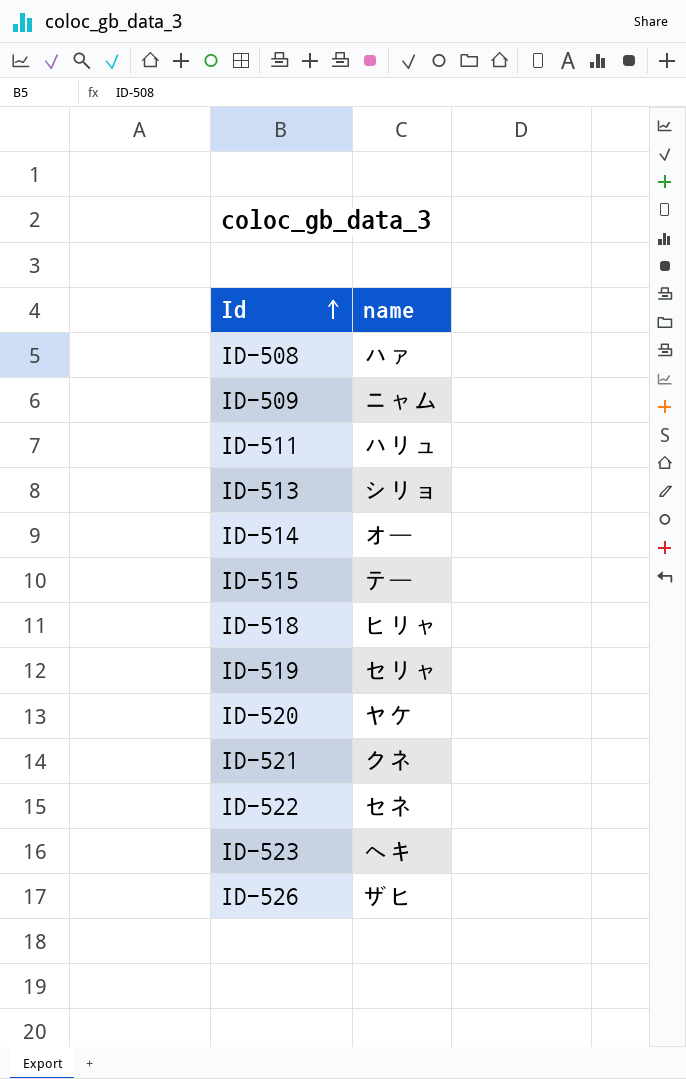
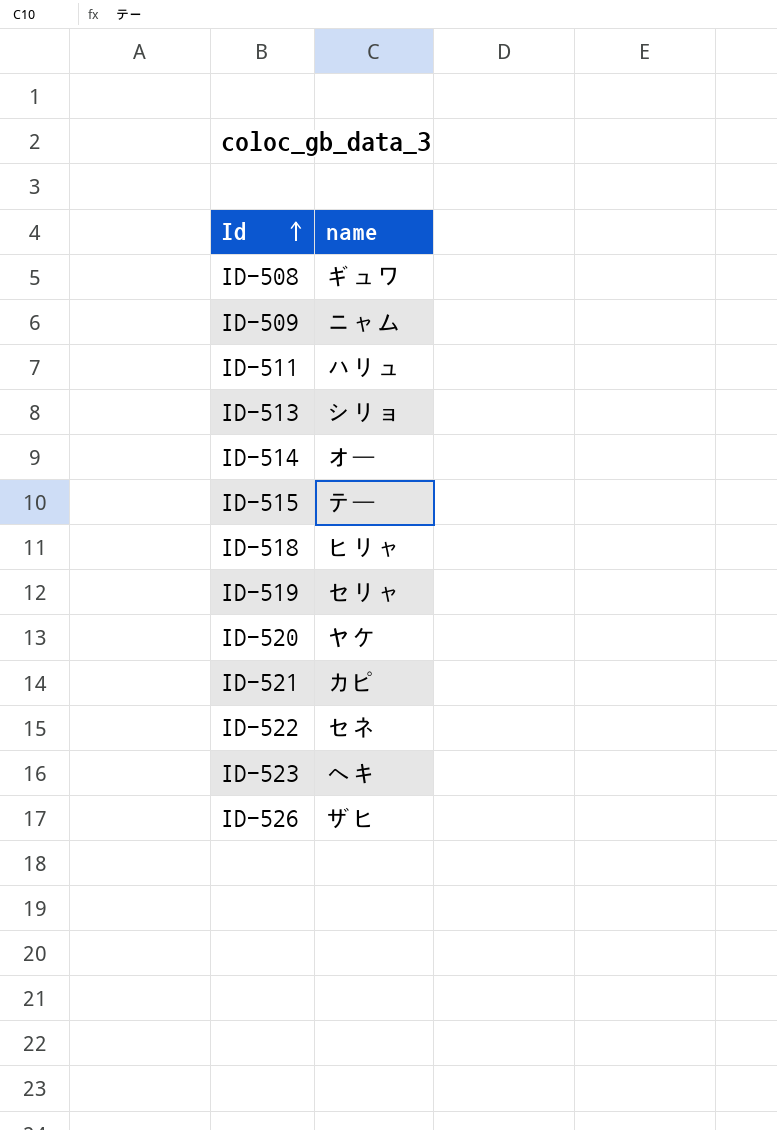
ID-508 | name: ハァ -> ギュワ
ID-521 | name: クネ -> カピ

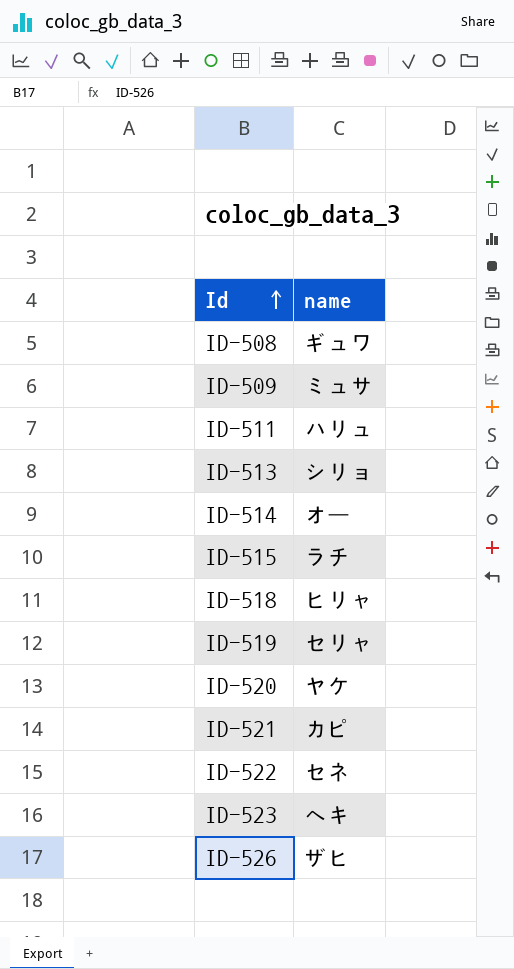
ID-509 | name: ニャム -> ミュサ
ID-515 | name: テー -> ラチ

